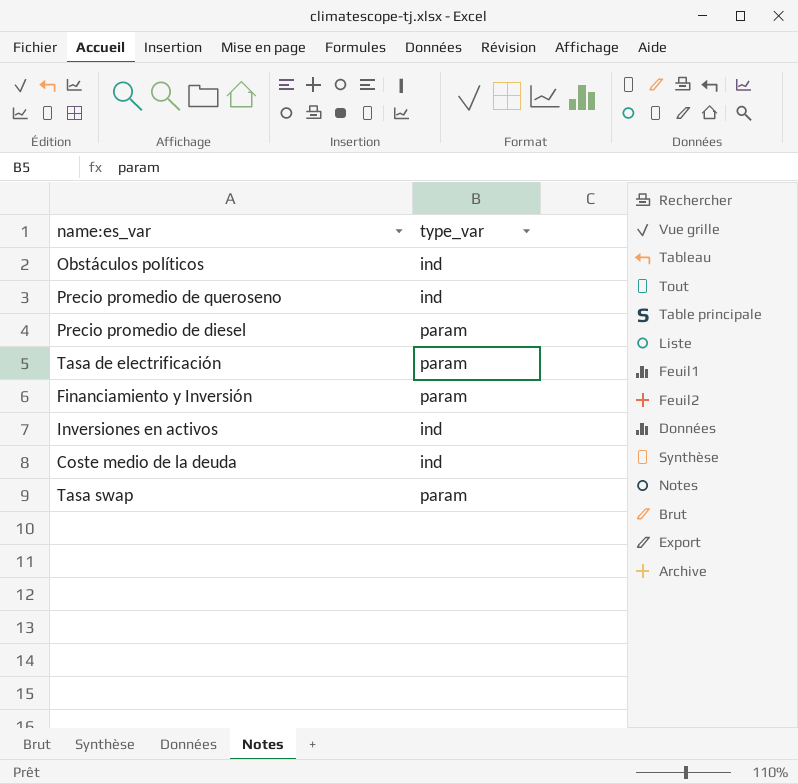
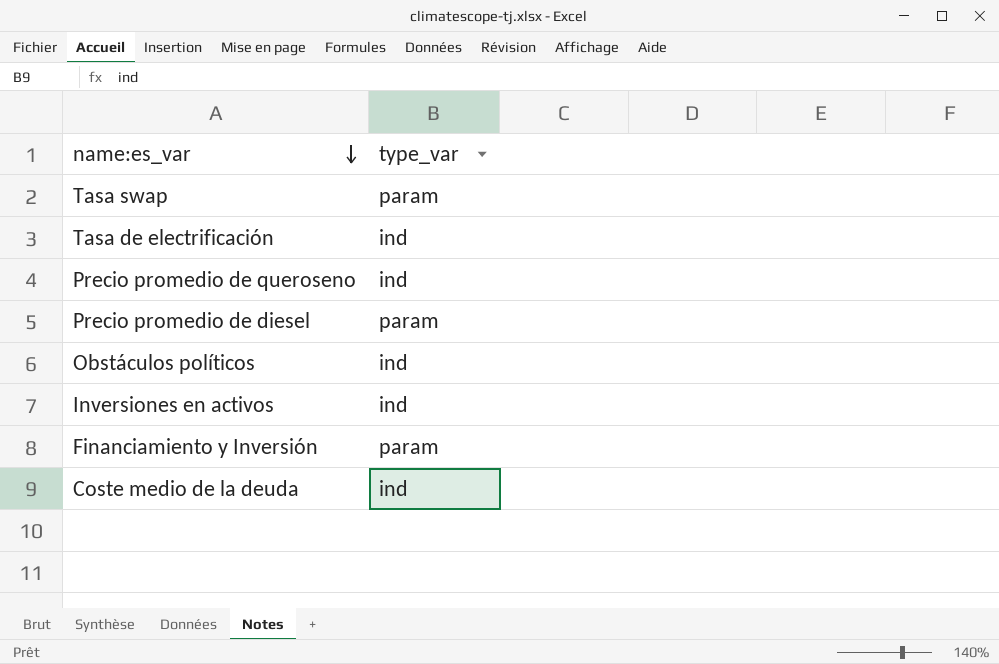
row order: none -> name:es_var descending
Tasa de electrificación | type_var: param -> ind

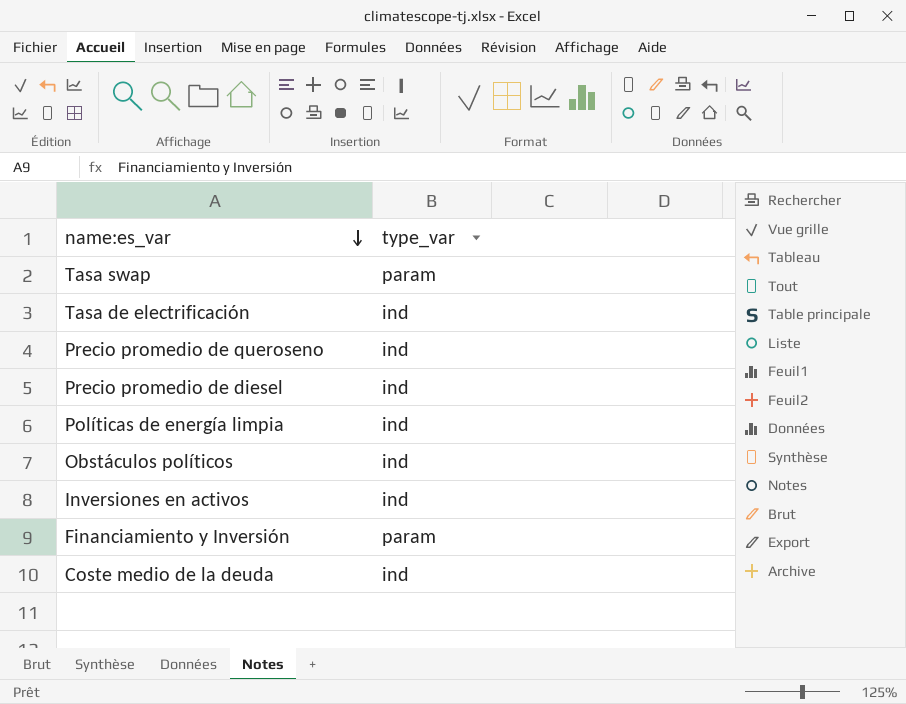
Precio promedio de diesel | type_var: param -> ind
row Políticas de energía limpia: none -> ind

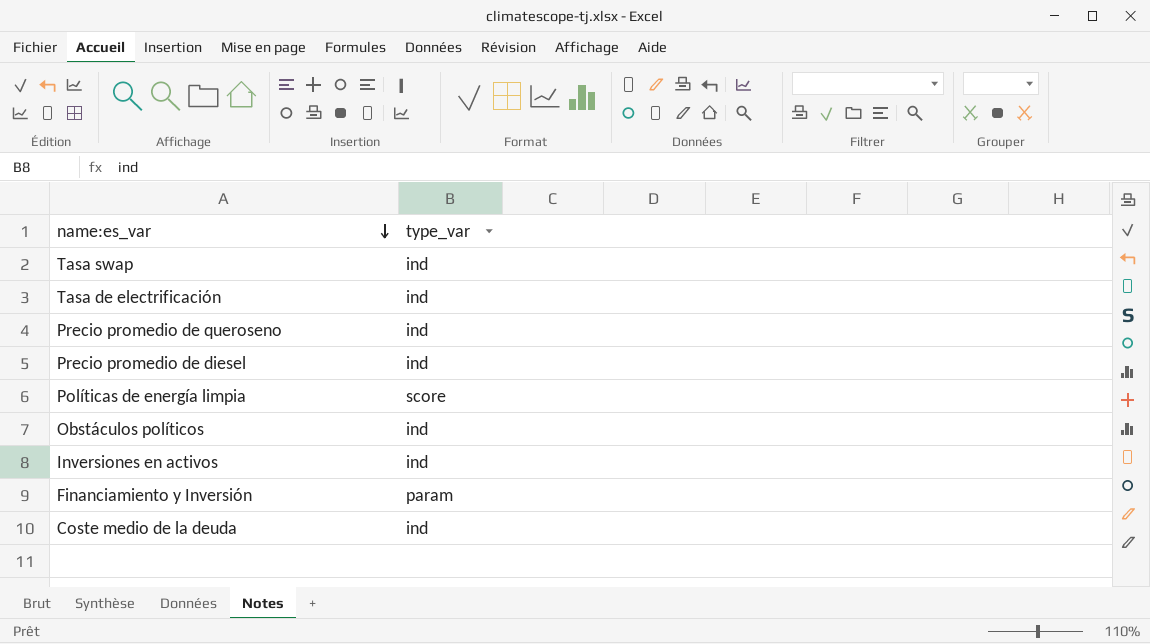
Tasa swap | type_var: param -> ind
Políticas de energía limpia | type_var: ind -> score

